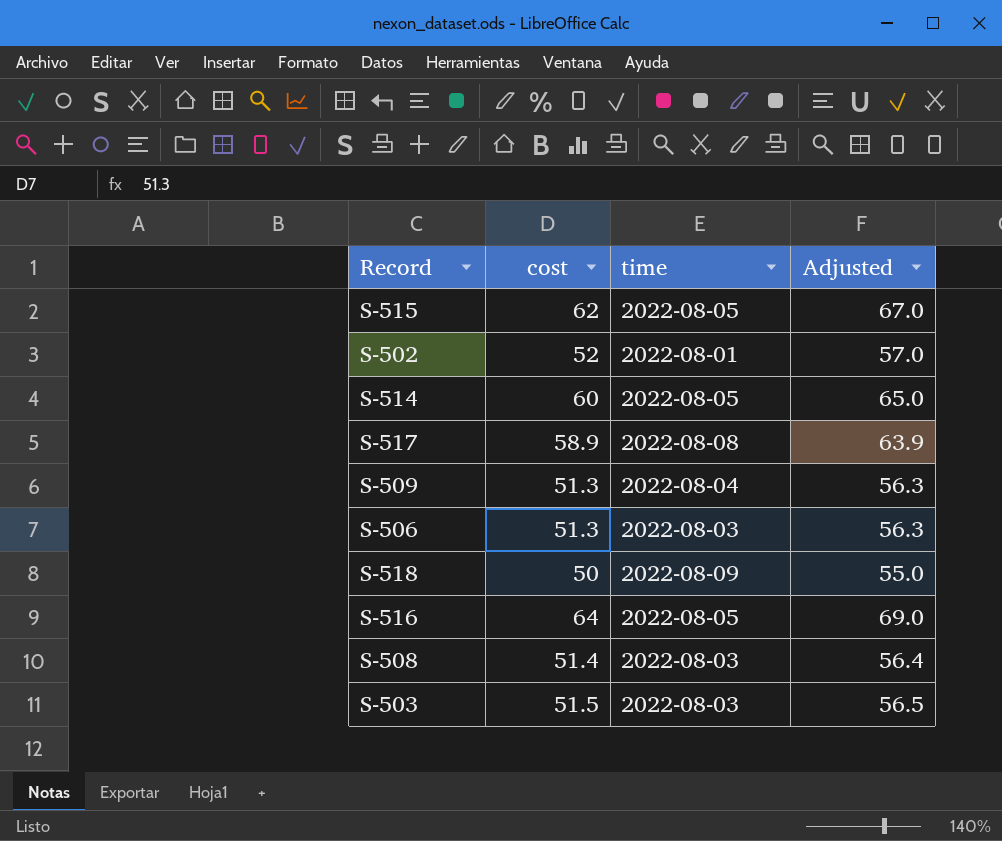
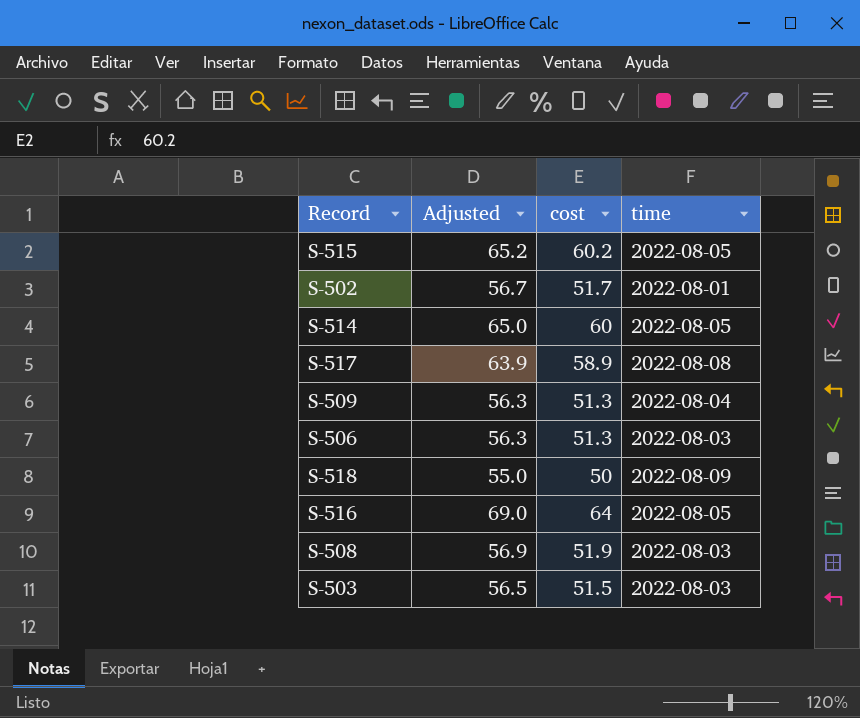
column Adjusted | position: 4 -> 2
S-515 | Adjusted: 67.0 -> 65.2
S-515 | cost: 62 -> 60.2
S-502 | Adjusted: 57.0 -> 56.7
S-502 | cost: 52 -> 51.7
S-508 | Adjusted: 56.4 -> 56.9
S-508 | cost: 51.4 -> 51.9

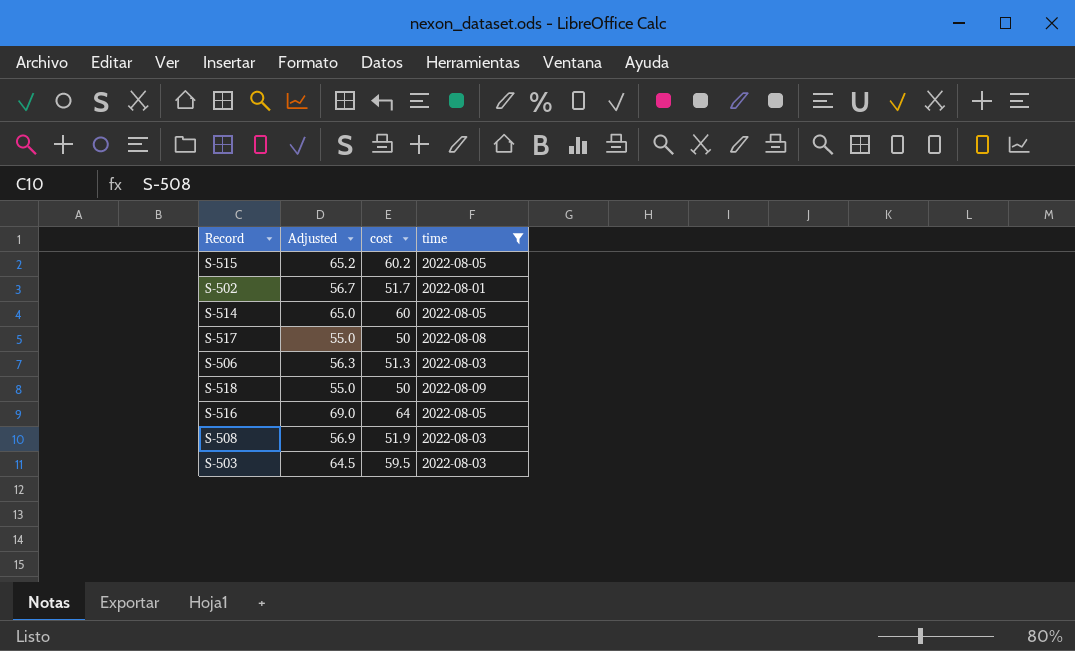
filter: none -> time != 2022-08-04
S-517 | Adjusted: 63.9 -> 55.0
S-517 | cost: 58.9 -> 50
S-503 | Adjusted: 56.5 -> 64.5
S-503 | cost: 51.5 -> 59.5

